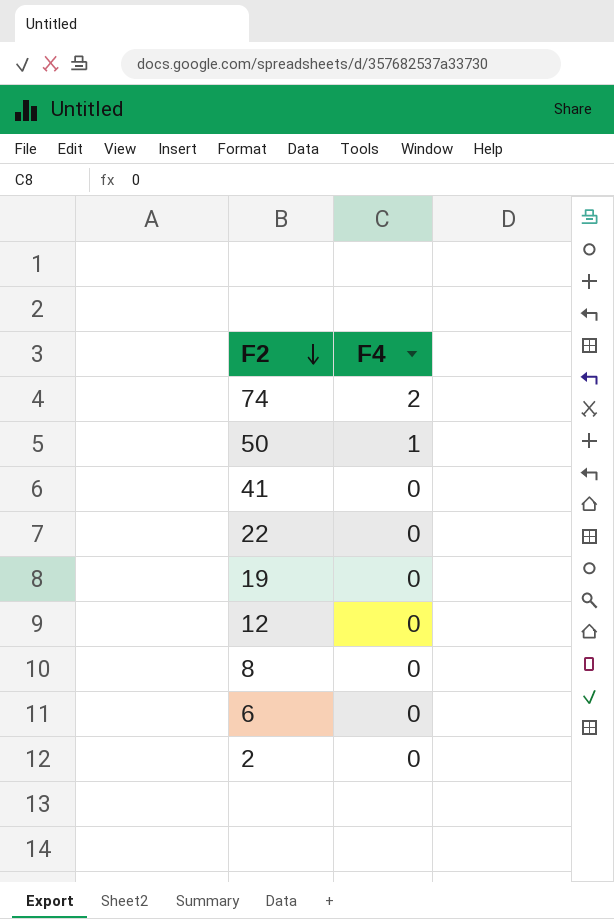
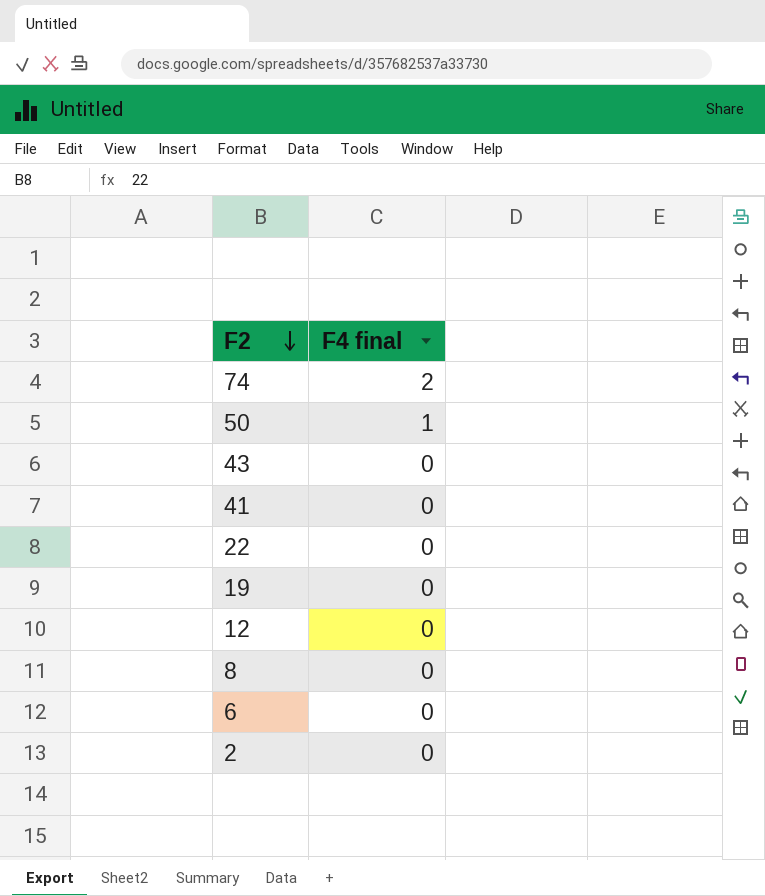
column name: F4 -> F4 final
row 43: none -> 0

